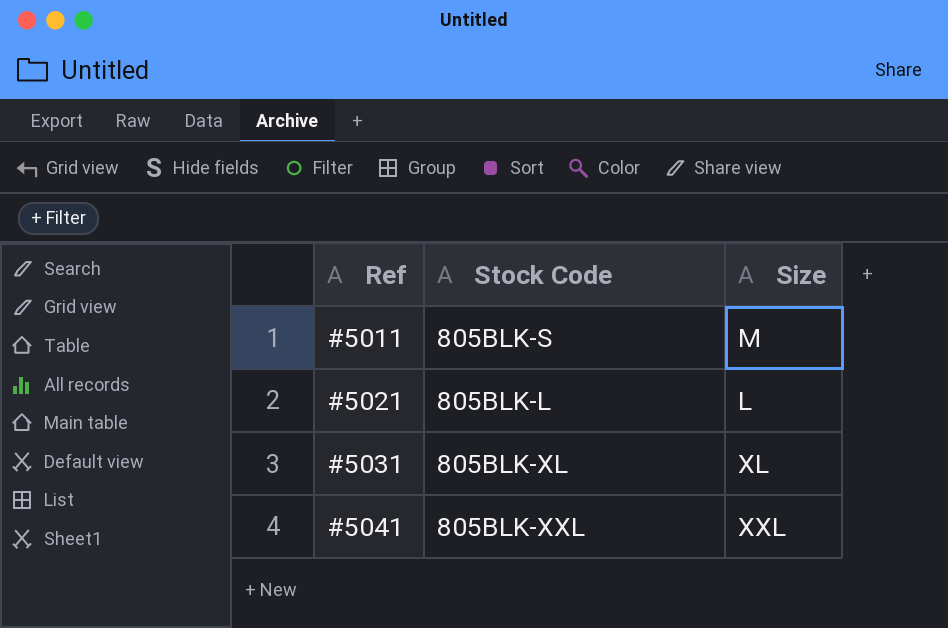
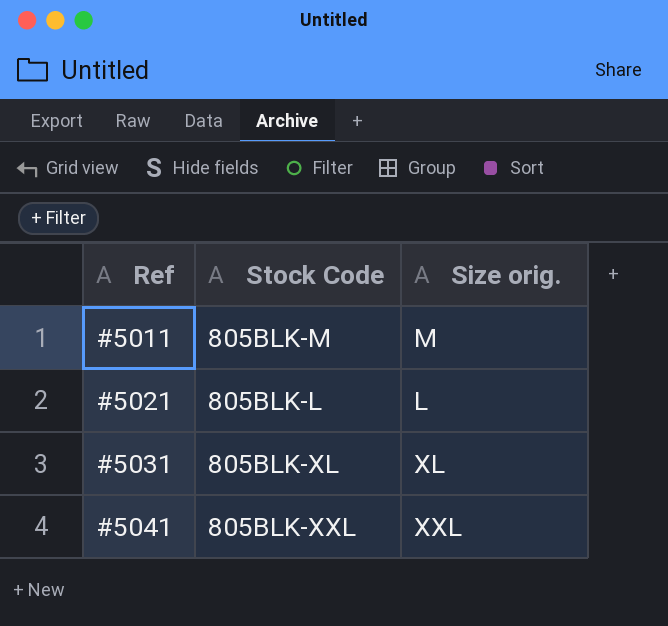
column name: Size -> Size orig.
#5011 | Stock Code: 805BLK-S -> 805BLK-M

